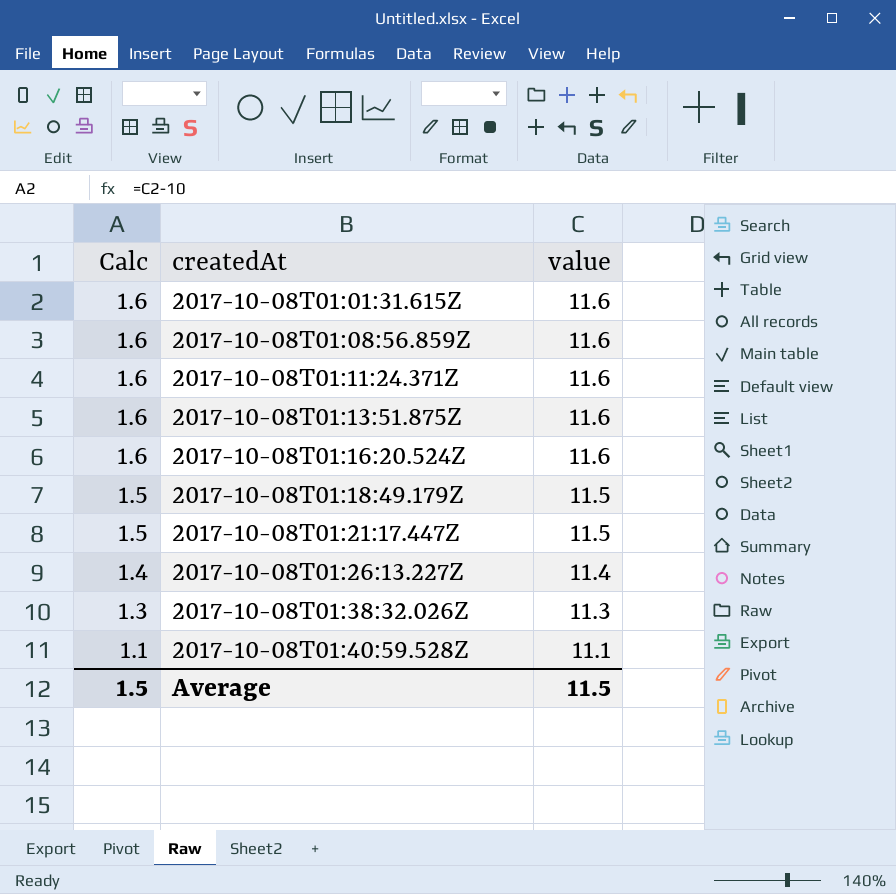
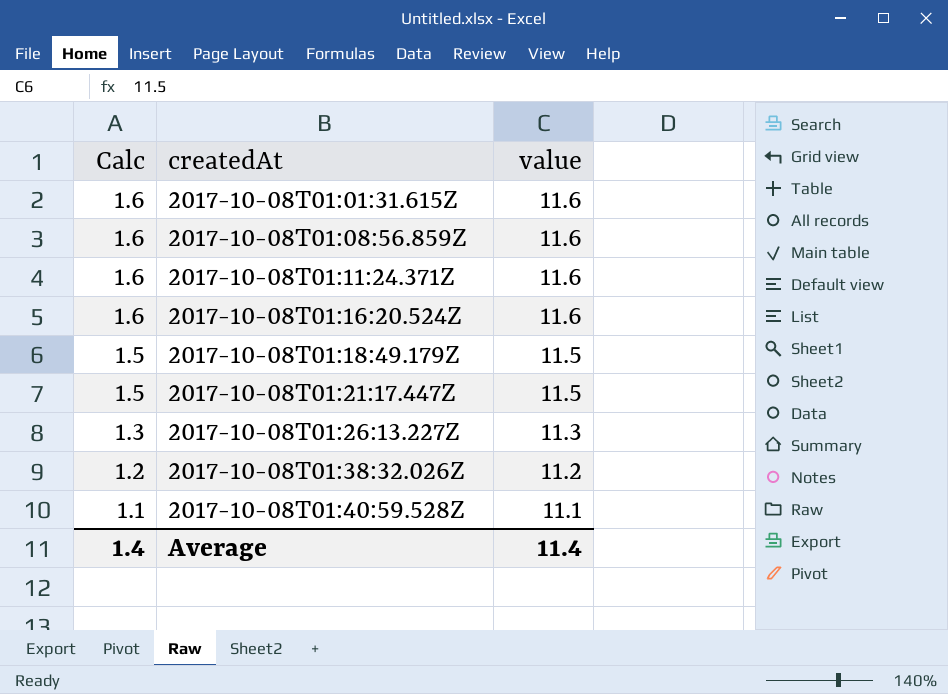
row 2017-10-08T01:13:51.875Z: 1.6 | 11.6 -> none
2017-10-08T01:26:13.227Z | Calc: 1.4 -> 1.3
2017-10-08T01:26:13.227Z | value: 11.4 -> 11.3
2017-10-08T01:38:32.026Z | Calc: 1.3 -> 1.2
2017-10-08T01:38:32.026Z | value: 11.3 -> 11.2
Average | Calc: 1.5 -> 1.4
Average | value: 11.5 -> 11.4

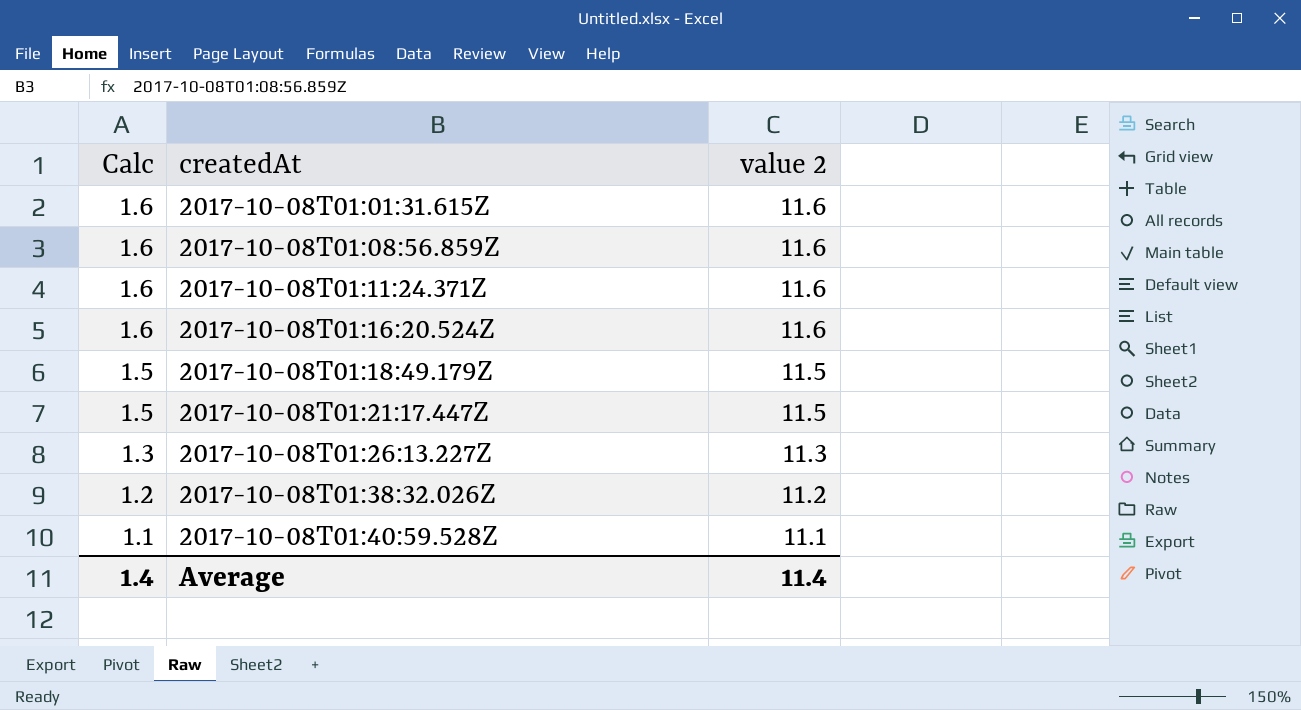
column name: value -> value 2

